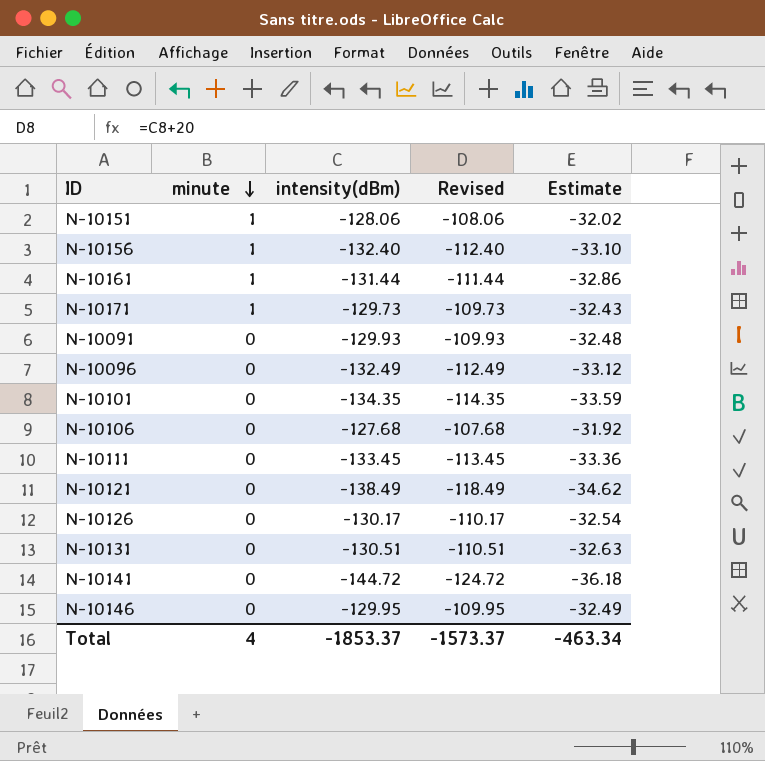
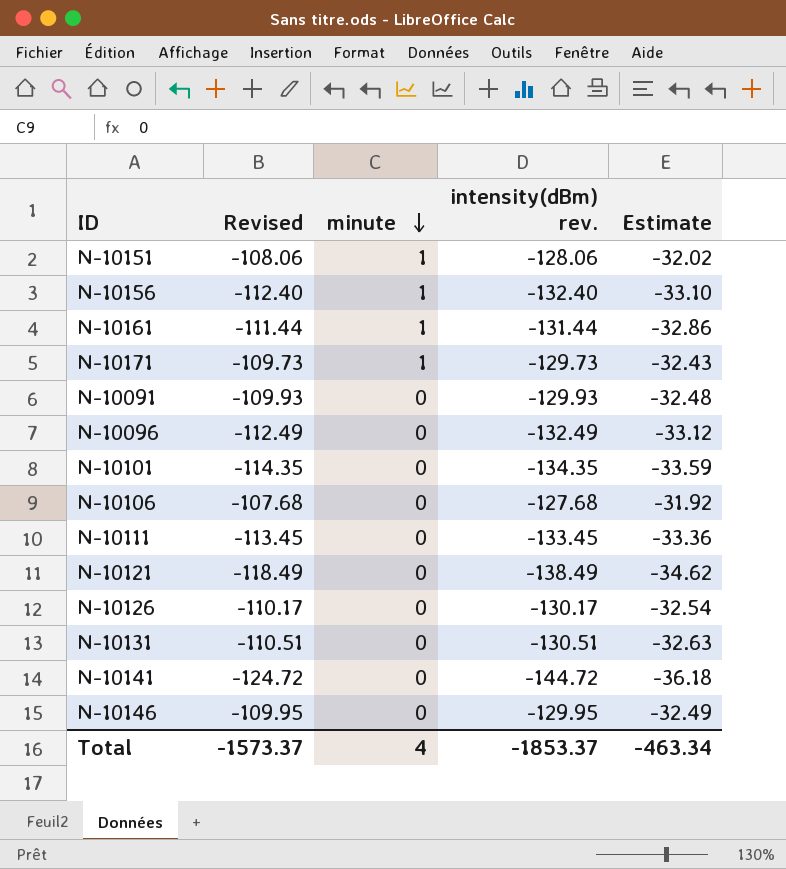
column Revised | position: 4 -> 2
column name: intensity(dBm) -> intensity(dBm) rev.

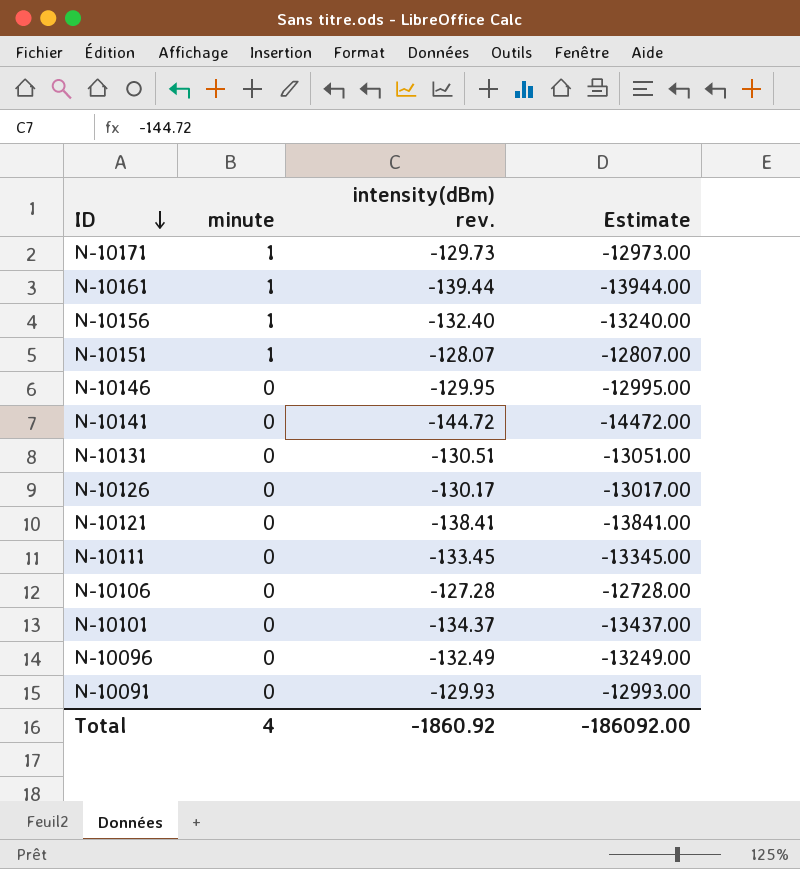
row order: minute descending -> ID descending
column Revised | formula: [intensity(dBm) rev.] + 20 -> none
column Estimate | formula: [intensity(dBm) rev.] * 0.25 -> [intensity(dBm) rev.] * 100
N-10161 | intensity(dBm) rev.: -131.44 -> -139.44
N-10151 | intensity(dBm) rev.: -128.06 -> -128.07
N-10121 | intensity(dBm) rev.: -138.49 -> -138.41
N-10106 | intensity(dBm) rev.: -127.68 -> -127.28
N-10101 | intensity(dBm) rev.: -134.35 -> -134.37
Total | intensity(dBm) rev.: -1853.37 -> -1860.92
Total | Estimate: -463.34 -> -186092.00

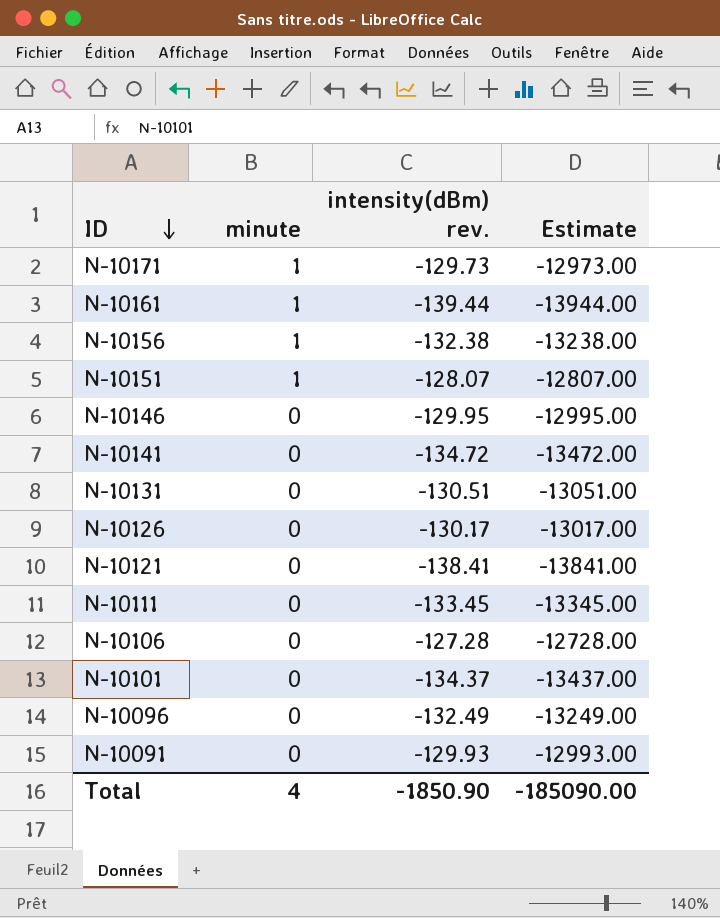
N-10156 | intensity(dBm) rev.: -132.40 -> -132.38
N-10156 | Estimate: -13240.00 -> -13238.00
N-10141 | intensity(dBm) rev.: -144.72 -> -134.72
N-10141 | Estimate: -14472.00 -> -13472.00
Total | intensity(dBm) rev.: -1860.92 -> -1850.90
Total | Estimate: -186092.00 -> -185090.00

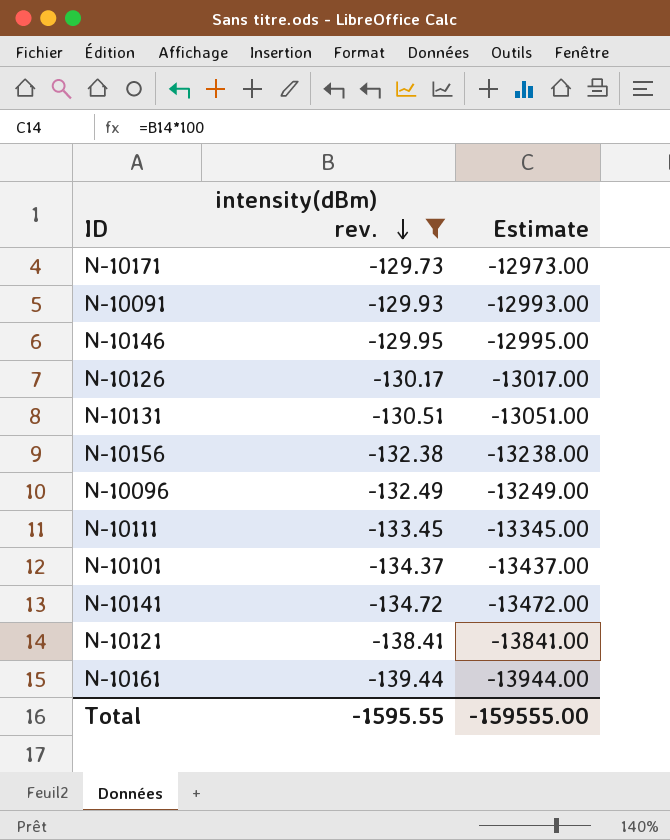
filter: none -> intensity(dBm) rev. <= -129.73
row order: ID descending -> intensity(dBm) rev. descending
column minute | position: 2 -> none
Total | intensity(dBm) rev.: -1850.90 -> -1595.55
Total | Estimate: -185090.00 -> -159555.00

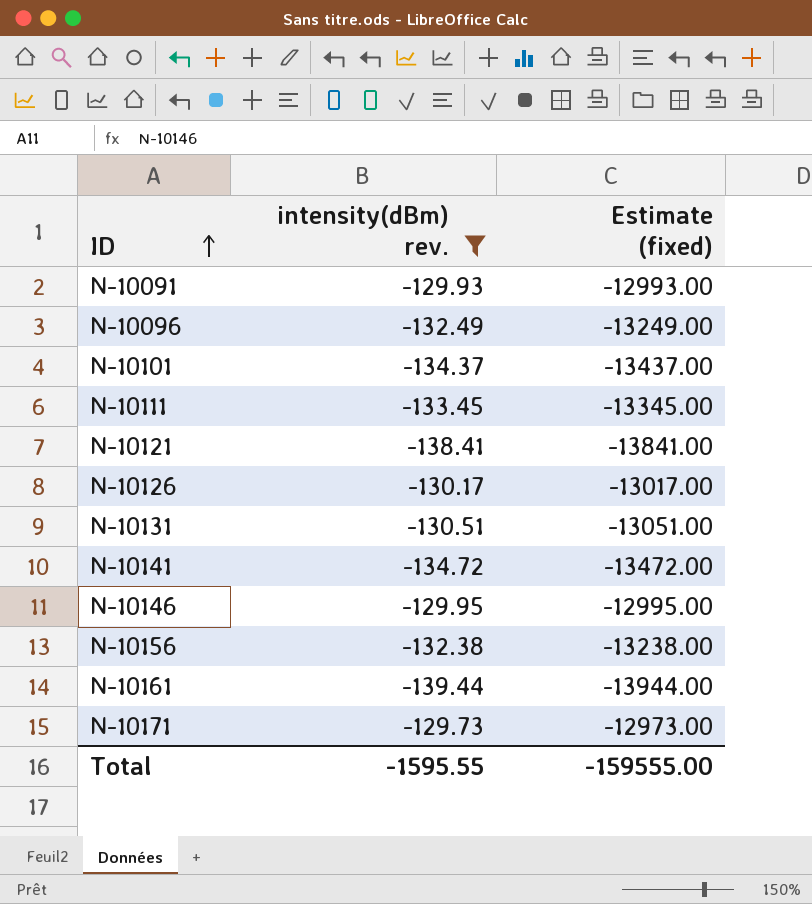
row order: intensity(dBm) rev. descending -> ID ascending
column name: Estimate -> Estimate (fixed)

